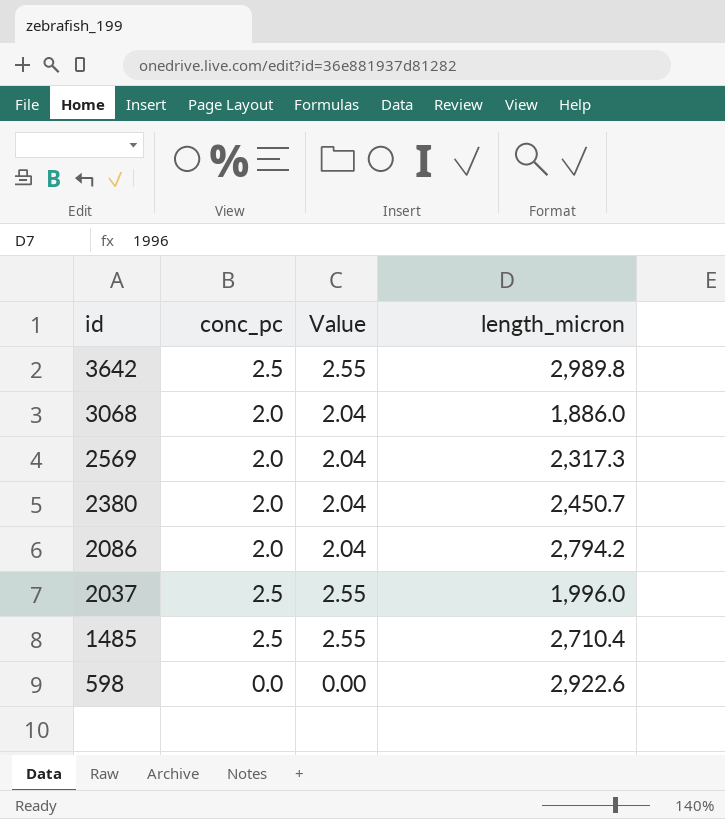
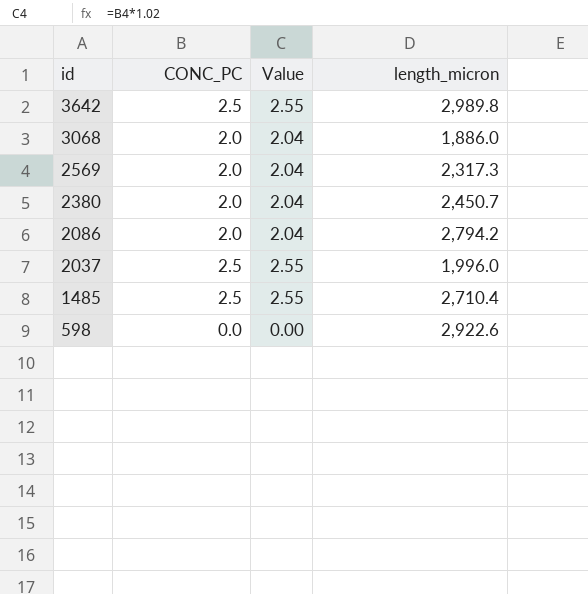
column name: conc_pc -> CONC_PC

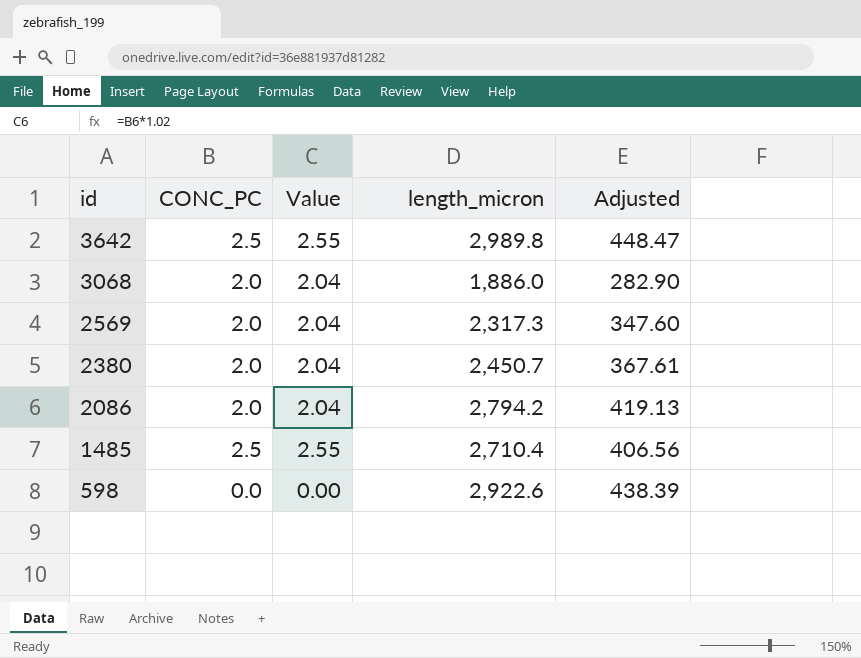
column Adjusted | formula: none -> [length_micron] * 0.15
row 2037: 2.5 | 2.55 | 1,996.0 -> none

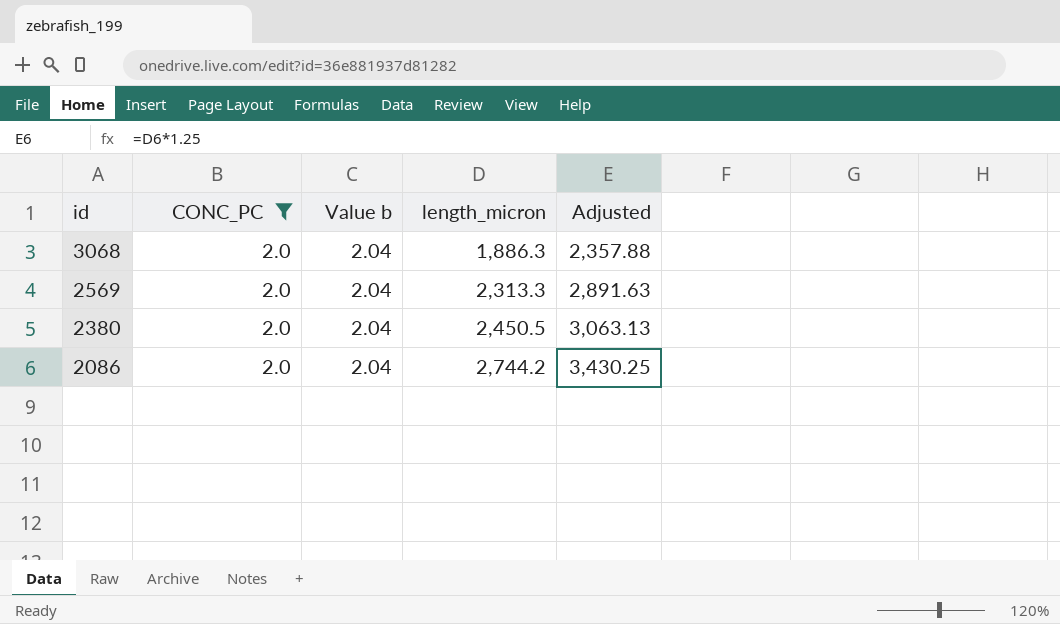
filter: none -> CONC_PC = 2.0
column name: Value -> Value b
column Adjusted | formula: [length_micron] * 0.15 -> [length_micron] * 1.25
3068 | length_micron: 1,886.0 -> 1,886.3
2569 | length_micron: 2,317.3 -> 2,313.3
2380 | length_micron: 2,450.7 -> 2,450.5
2086 | length_micron: 2,794.2 -> 2,744.2

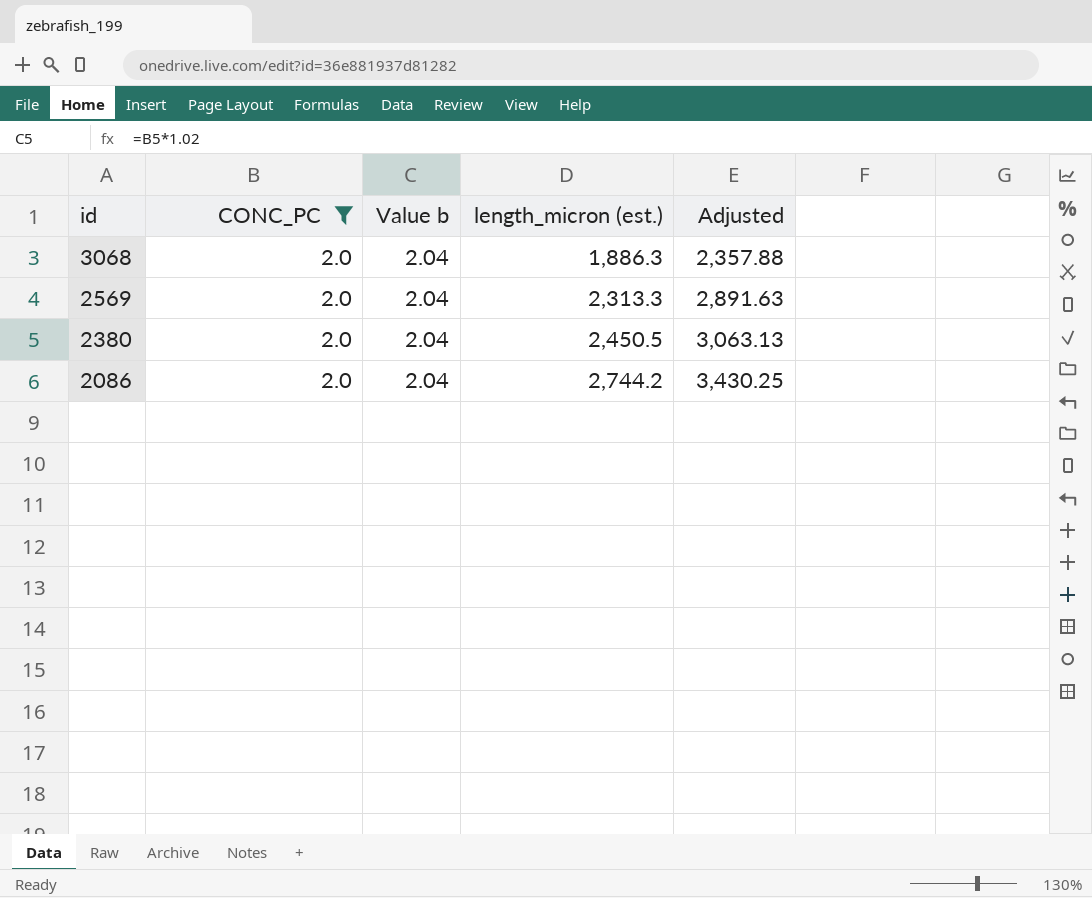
column name: length_micron -> length_micron (est.)

